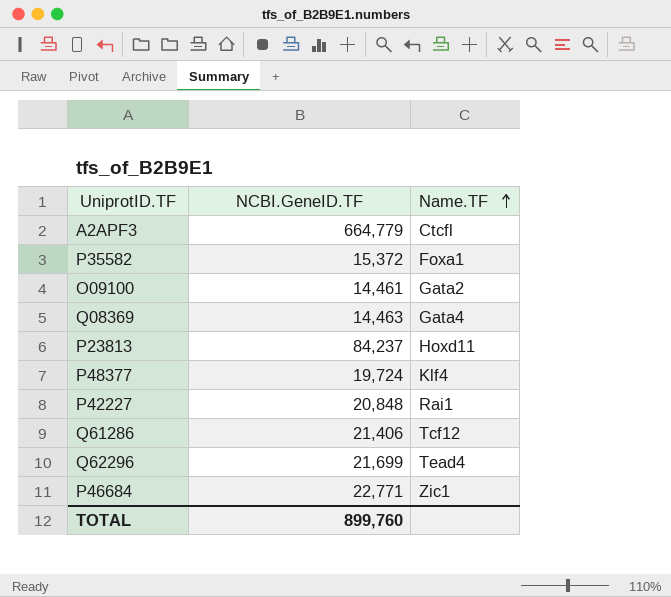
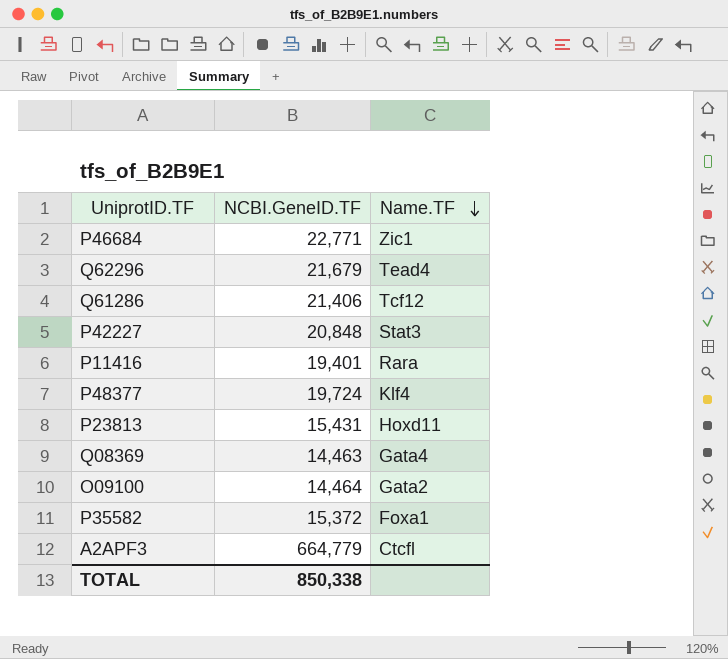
row order: Name.TF ascending -> Name.TF descending
Q62296 | NCBI.GeneID.TF: 21,699 -> 21,679
P42227 | Name.TF: Rai1 -> Stat3
row P11416: none -> 19,401 | Rara
P23813 | NCBI.GeneID.TF: 84,237 -> 15,431
O09100 | NCBI.GeneID.TF: 14,461 -> 14,464
TOTAL | NCBI.GeneID.TF: 899,760 -> 850,338

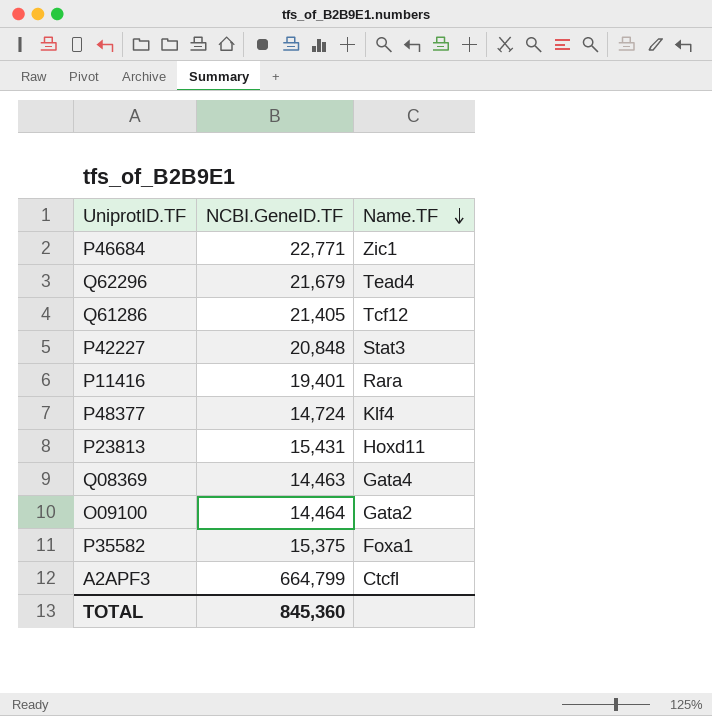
Q61286 | NCBI.GeneID.TF: 21,406 -> 21,405
P48377 | NCBI.GeneID.TF: 19,724 -> 14,724
P35582 | NCBI.GeneID.TF: 15,372 -> 15,375
A2APF3 | NCBI.GeneID.TF: 664,779 -> 664,799
TOTAL | NCBI.GeneID.TF: 850,338 -> 845,360

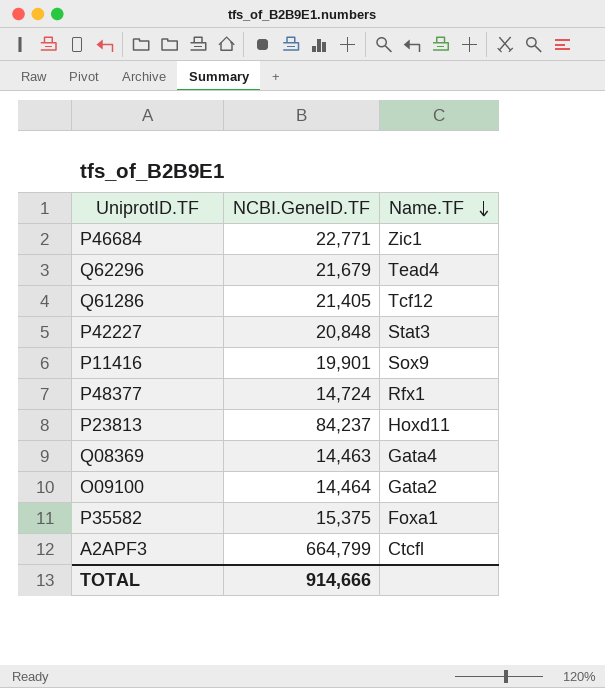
P11416 | NCBI.GeneID.TF: 19,401 -> 19,901
P11416 | Name.TF: Rara -> Sox9
P48377 | Name.TF: Klf4 -> Rfx1
P23813 | NCBI.GeneID.TF: 15,431 -> 84,237
TOTAL | NCBI.GeneID.TF: 845,360 -> 914,666

